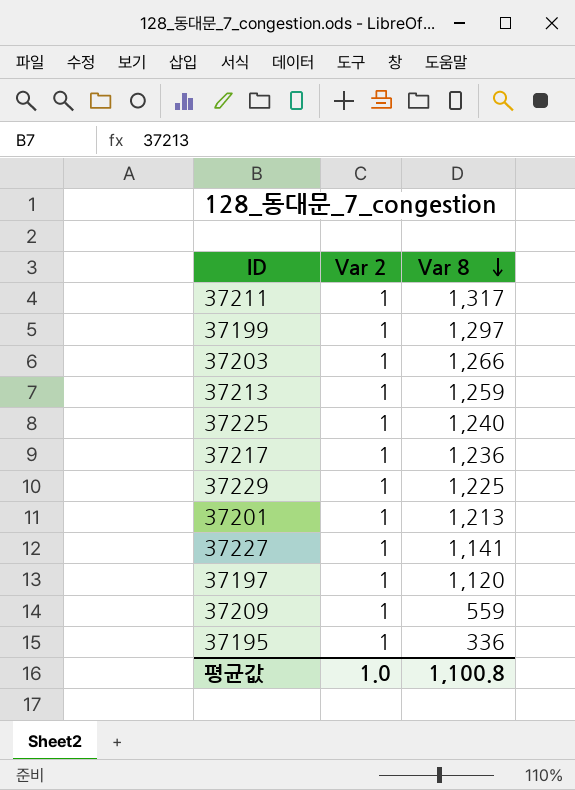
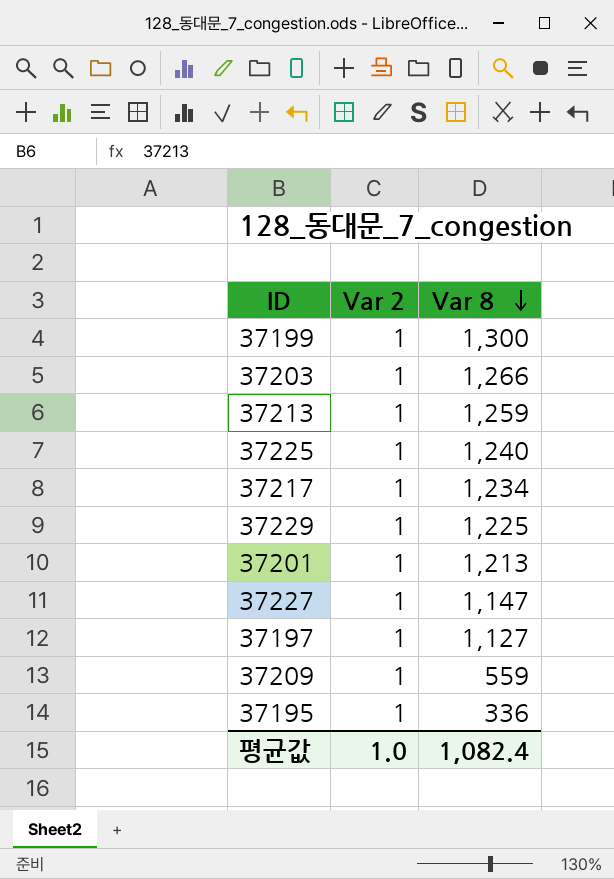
row 37211: 1 | 1,317 -> none
37199 | Var 8: 1,297 -> 1,300
37217 | Var 8: 1,236 -> 1,234
37227 | Var 8: 1,141 -> 1,147
37197 | Var 8: 1,120 -> 1,127
평균값 | Var 8: 1,100.8 -> 1,082.4

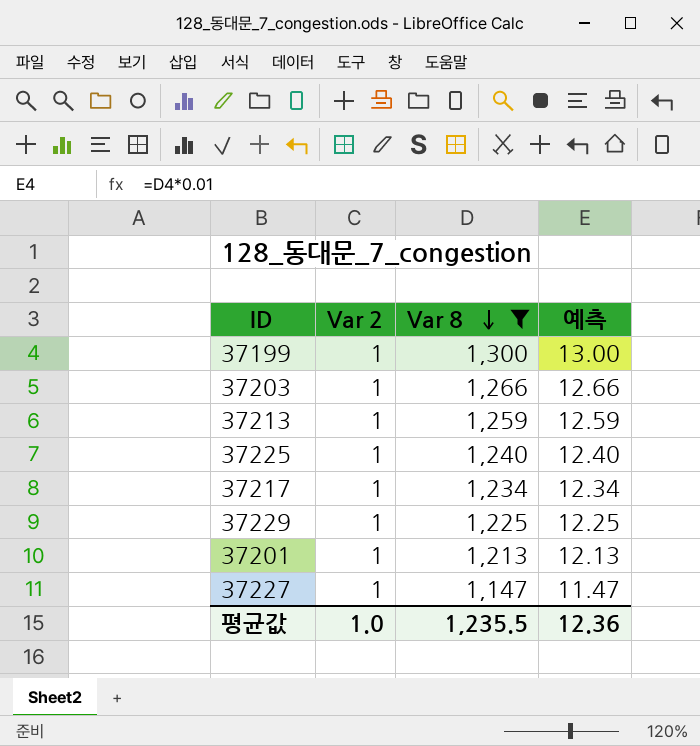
filter: none -> Var 8 >= 1,147
column 예측 | formula: none -> [Var 8] * 0.01
평균값 | Var 8: 1,082.4 -> 1,235.5

